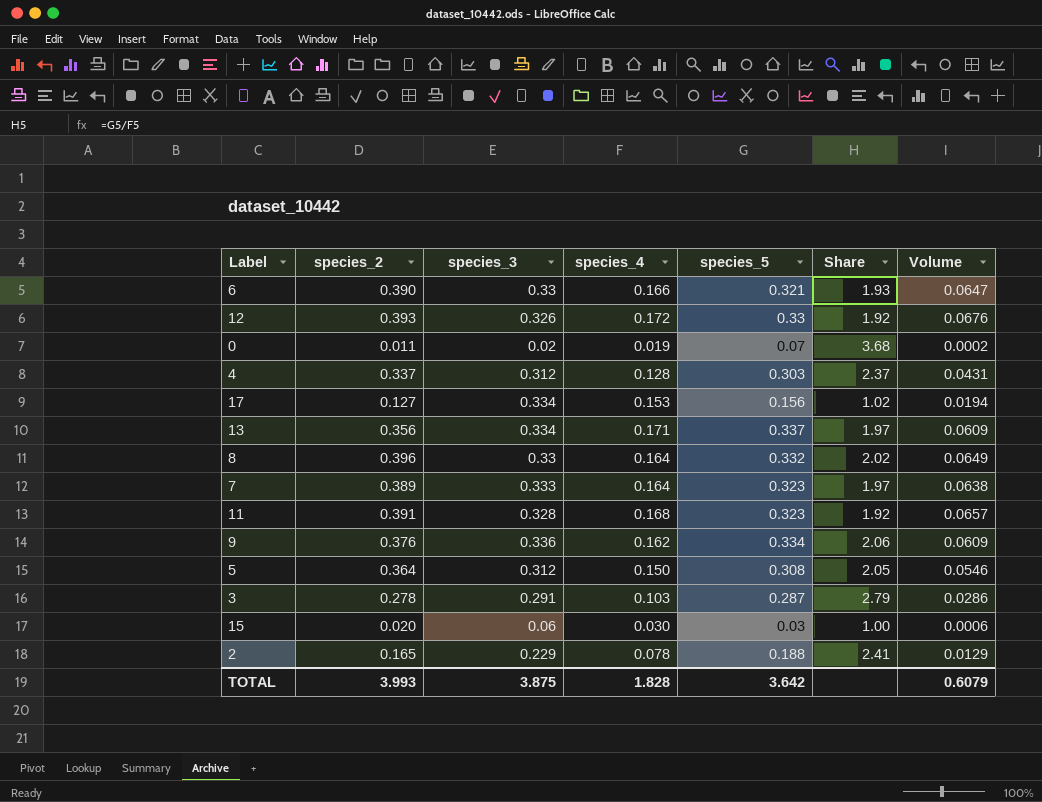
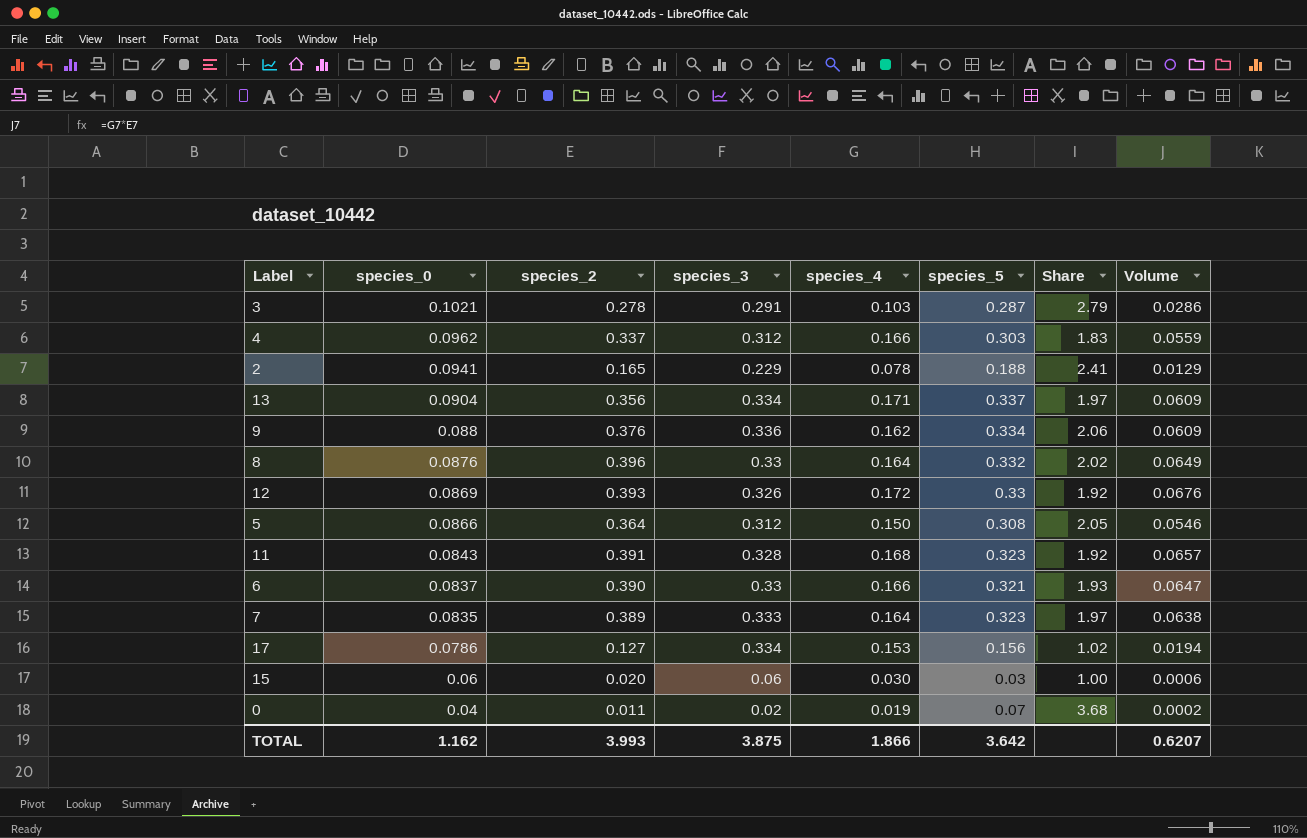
row order: none -> species_0 descending
column species_0 | position: none -> 2
4 | species_4: 0.128 -> 0.166
4 | Share: 2.37 -> 1.83
4 | Volume: 0.0431 -> 0.0559
TOTAL | species_4: 1.828 -> 1.866
TOTAL | Volume: 0.6079 -> 0.6207

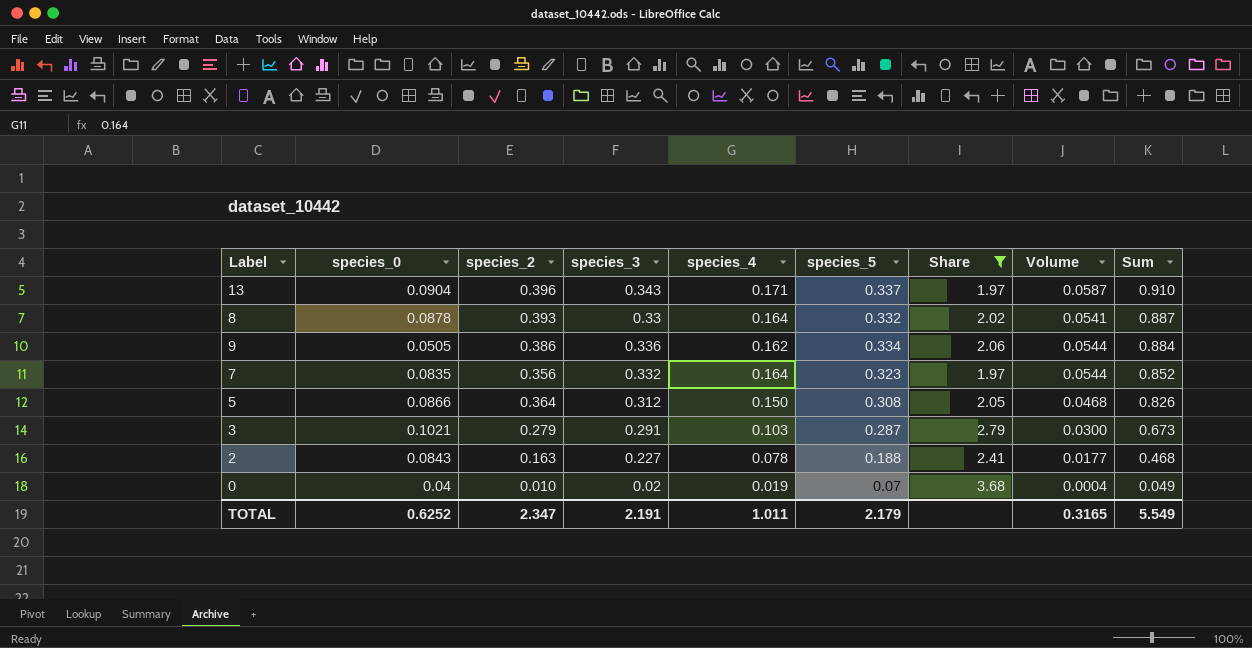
filter: none -> Share >= 1.97
row order: species_0 descending -> Sum descending
column Volume | formula: [species_2] * [species_4] -> [species_3] * [species_4]
column Sum | formula: none -> [species_2] + [species_3] + [species_4]
13 | species_2: 0.356 -> 0.396
13 | species_3: 0.334 -> 0.343
8 | species_0: 0.0876 -> 0.0878
8 | species_2: 0.396 -> 0.393
9 | species_0: 0.088 -> 0.0505
9 | species_2: 0.376 -> 0.386
7 | species_2: 0.389 -> 0.356
7 | species_3: 0.333 -> 0.332
3 | species_2: 0.278 -> 0.279
2 | species_0: 0.0941 -> 0.0843
2 | species_2: 0.165 -> 0.163
2 | species_3: 0.229 -> 0.227
0 | species_2: 0.011 -> 0.010
TOTAL | species_0: 1.162 -> 0.6252
TOTAL | species_2: 3.993 -> 2.347
TOTAL | species_3: 3.875 -> 2.191
TOTAL | species_4: 1.866 -> 1.011
TOTAL | species_5: 3.642 -> 2.179
TOTAL | Volume: 0.6207 -> 0.3165

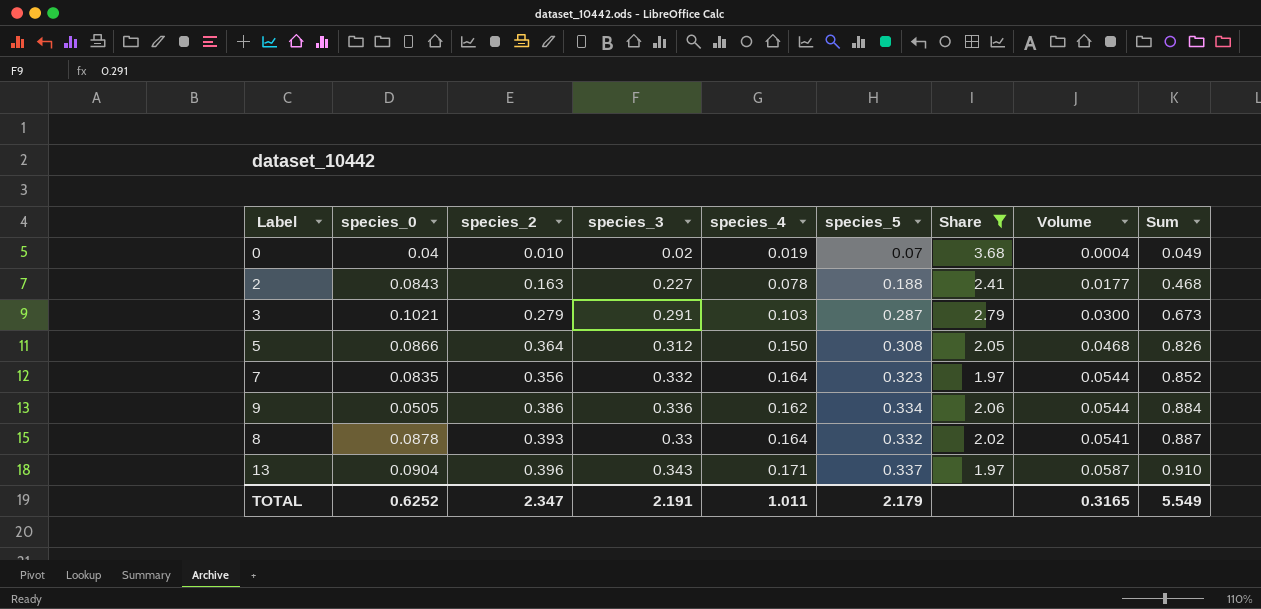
row order: Sum descending -> Sum ascending

